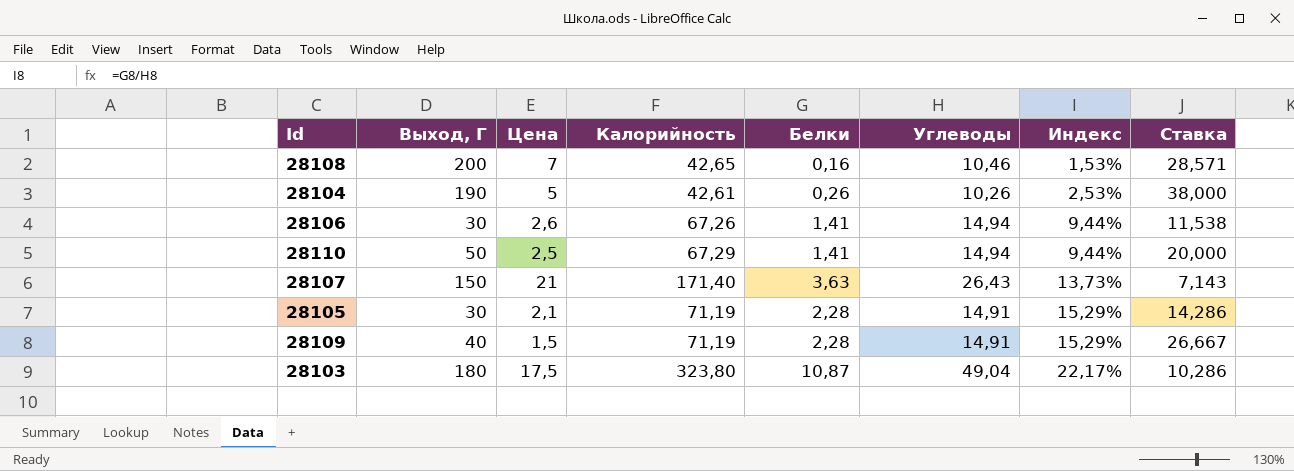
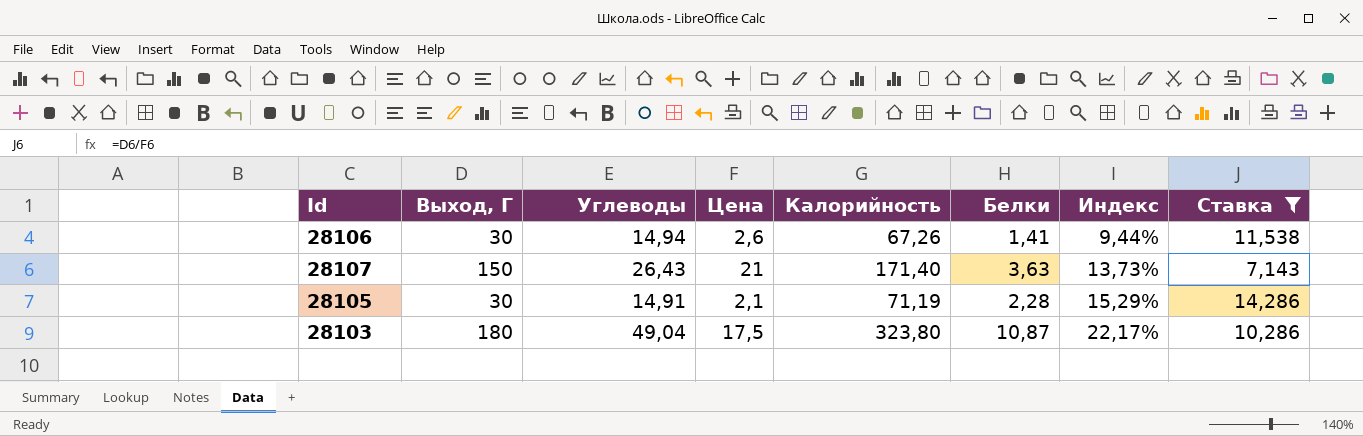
filter: none -> Ставка <= 14,286
column Углеводы | position: 6 -> 3

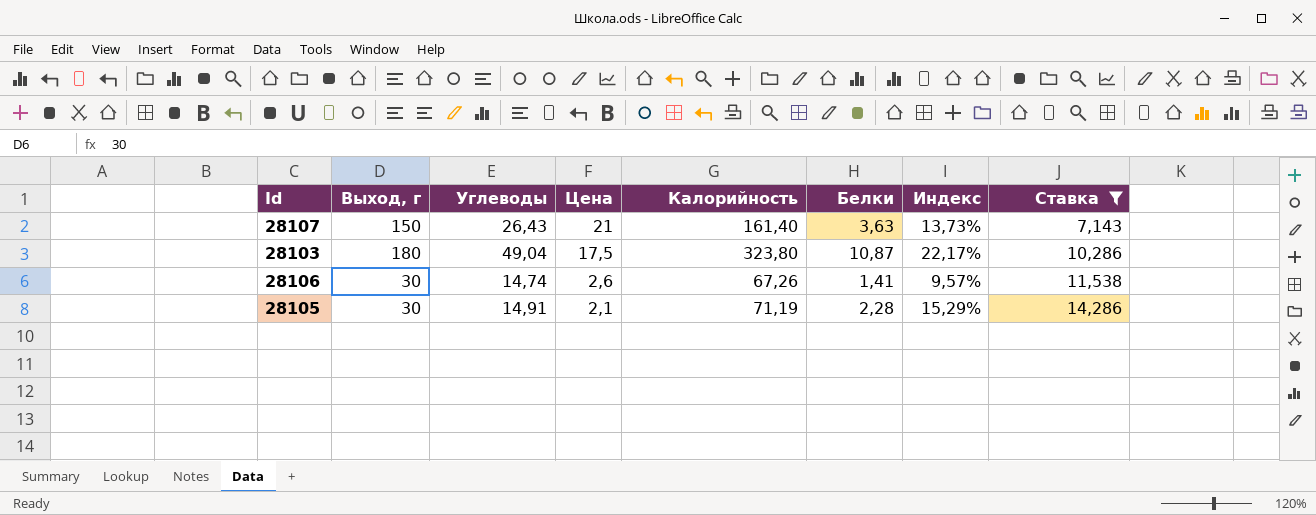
row order: Индекс ascending -> Цена descending
column name: Выход, Г -> Выход, г
28107 | Калорийность: 171,40 -> 161,40
28106 | Углеводы: 14,94 -> 14,74
28106 | Индекс: 9,44% -> 9,57%

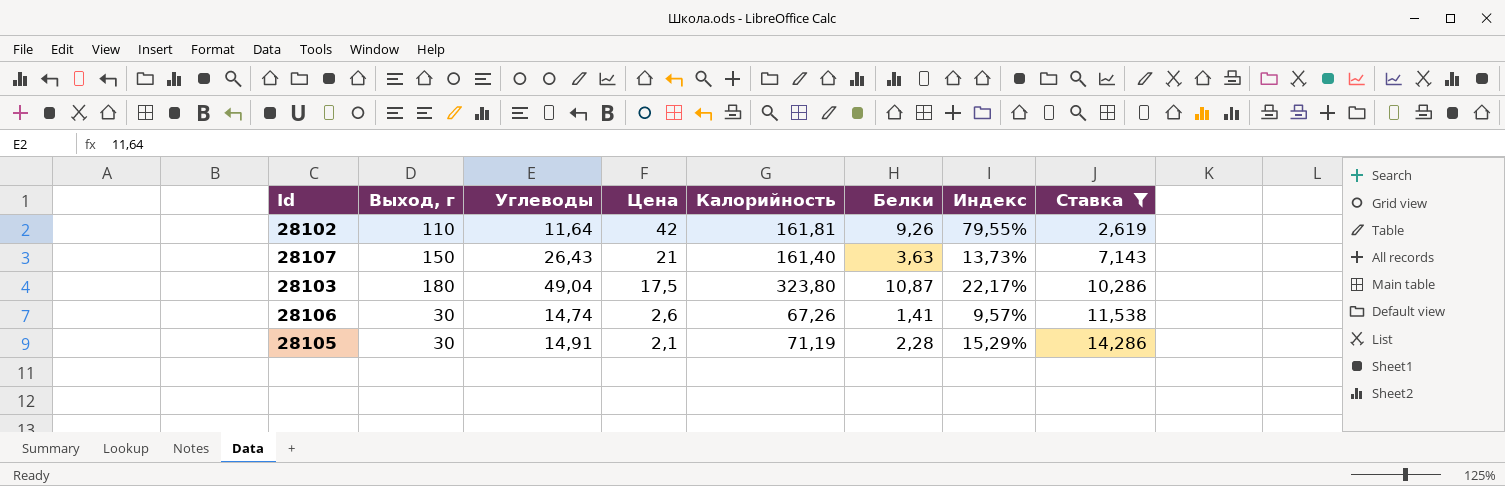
row 28102: none -> 110 | 11,64 | 42 | 161,81 | 9,26 | 79,55% | 2,619

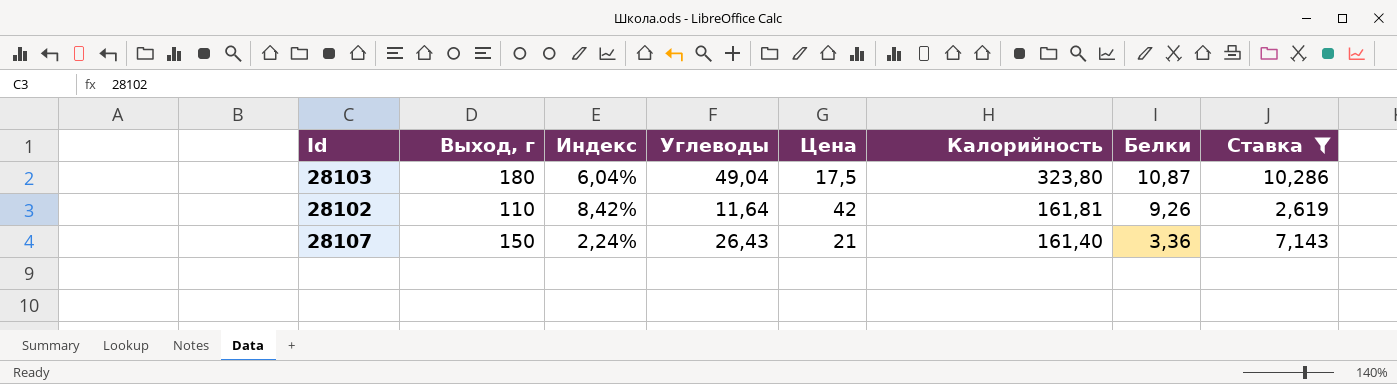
row order: Цена descending -> Калорийность descending
column Индекс | formula: [Белки] / [Углеводы] -> [Белки] / [Выход, г]
column Индекс | position: 7 -> 3
row 28106: 30 | 14,74 | 2,6 | 67,26 | 1,41 | 9,57% | 11,538 -> none
row 28105: 30 | 14,91 | 2,1 | 71,19 | 2,28 | 15,29% | 14,286 -> none
28107 | Белки: 3,63 -> 3,36

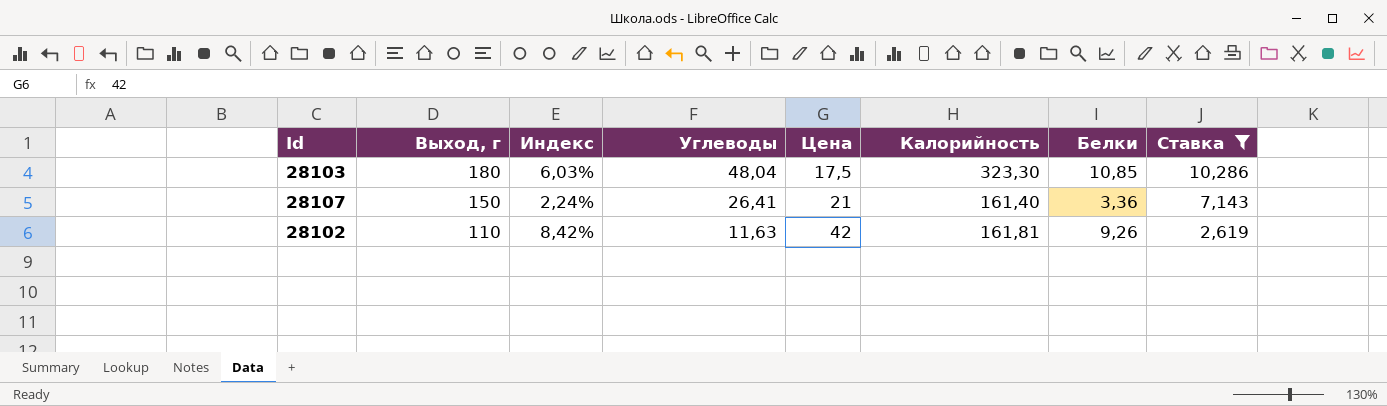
row order: Калорийность descending -> Выход, г descending
28103 | Индекс: 6,04% -> 6,03%
28103 | Углеводы: 49,04 -> 48,04
28103 | Калорийность: 323,80 -> 323,30
28103 | Белки: 10,87 -> 10,85
28107 | Углеводы: 26,43 -> 26,41
28102 | Углеводы: 11,64 -> 11,63

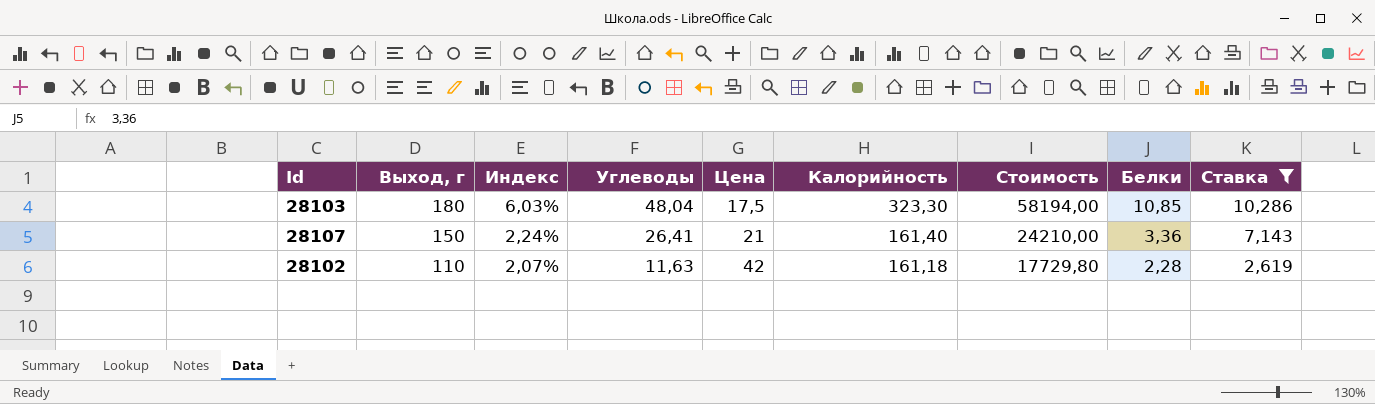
column Стоимость | formula: none -> [Выход, г] * [Калорийность]
28102 | Индекс: 8,42% -> 2,07%
28102 | Калорийность: 161,81 -> 161,18
28102 | Белки: 9,26 -> 2,28

